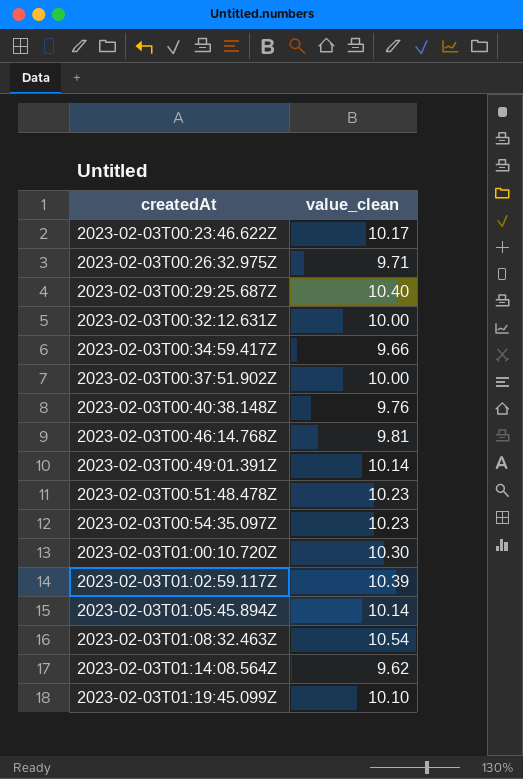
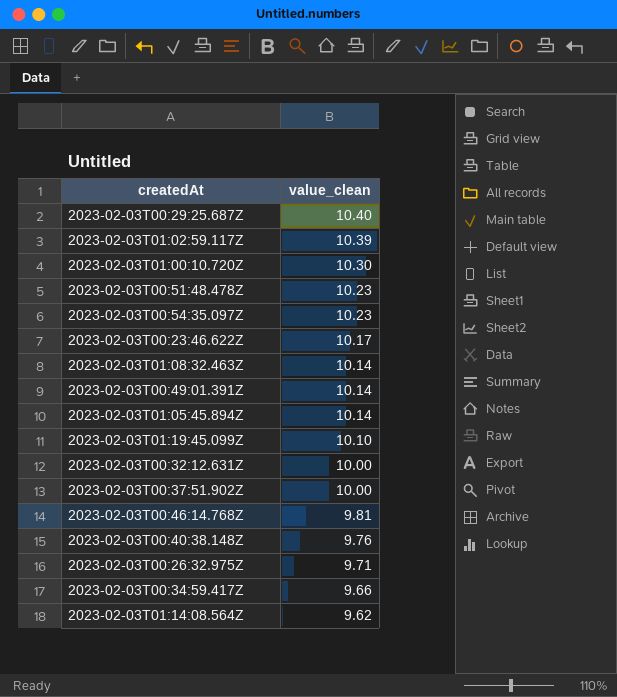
row order: createdAt ascending -> value_clean descending
2023-02-03T01:08:32.463Z | value_clean: 10.54 -> 10.14

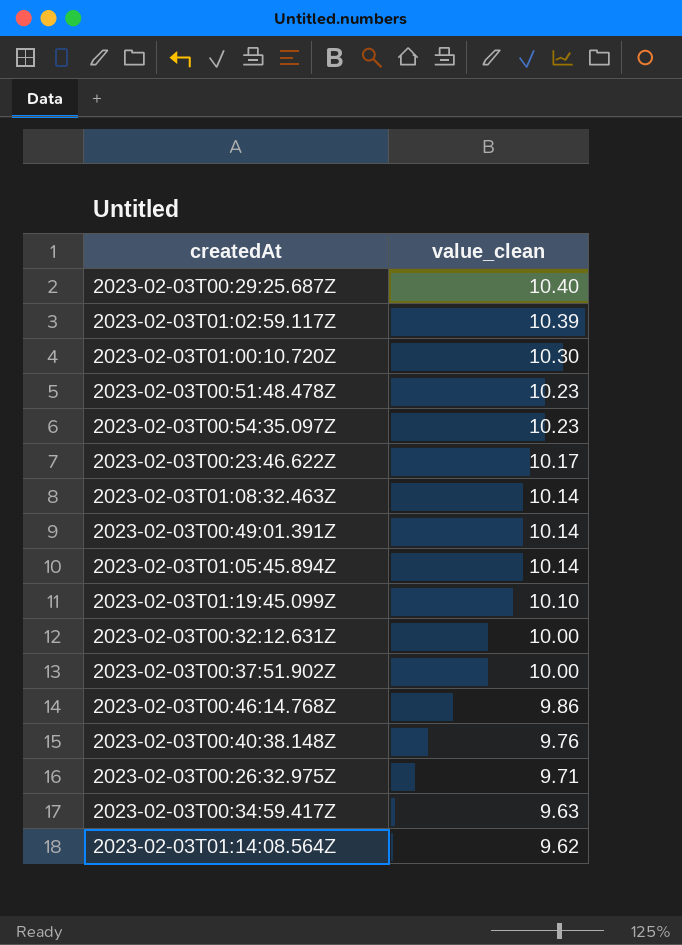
2023-02-03T00:46:14.768Z | value_clean: 9.81 -> 9.86
2023-02-03T00:34:59.417Z | value_clean: 9.66 -> 9.63

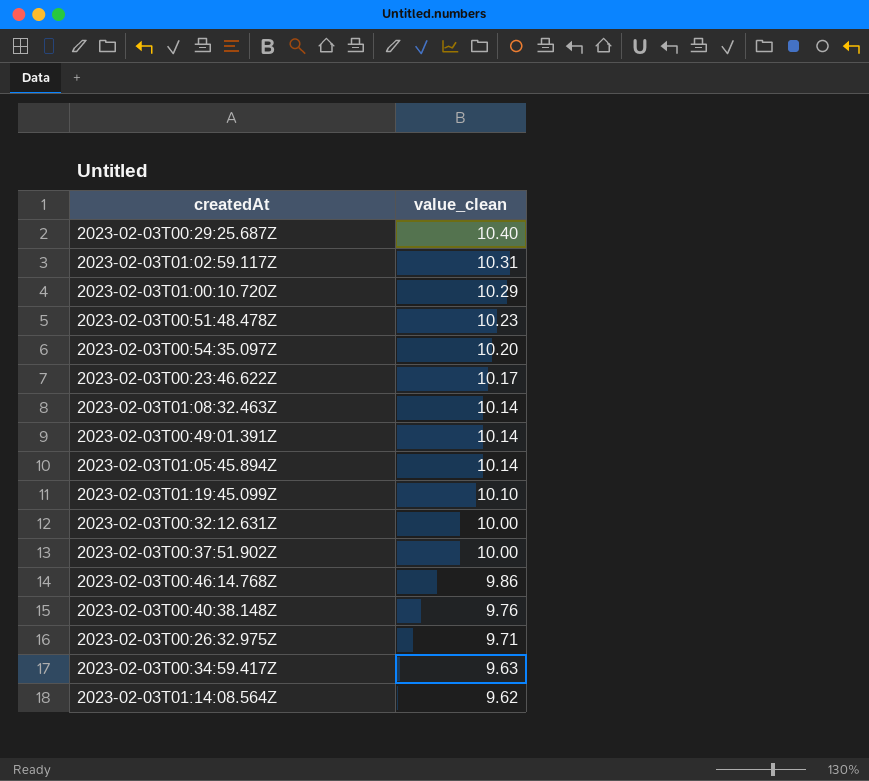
2023-02-03T01:02:59.117Z | value_clean: 10.39 -> 10.31
2023-02-03T01:00:10.720Z | value_clean: 10.30 -> 10.29
2023-02-03T00:54:35.097Z | value_clean: 10.23 -> 10.20

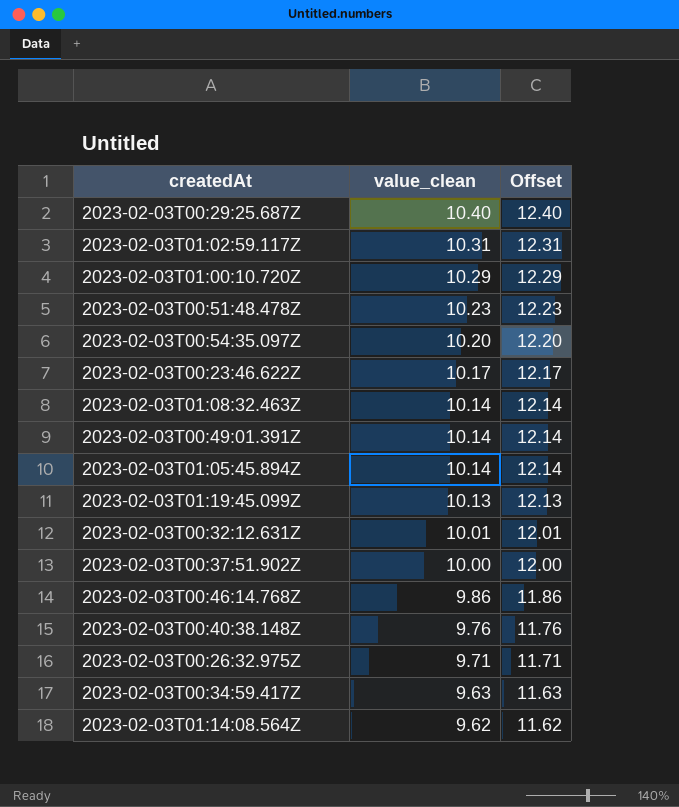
column Offset | formula: none -> [value_clean] + 2
2023-02-03T01:19:45.099Z | value_clean: 10.10 -> 10.13
2023-02-03T00:32:12.631Z | value_clean: 10.00 -> 10.01

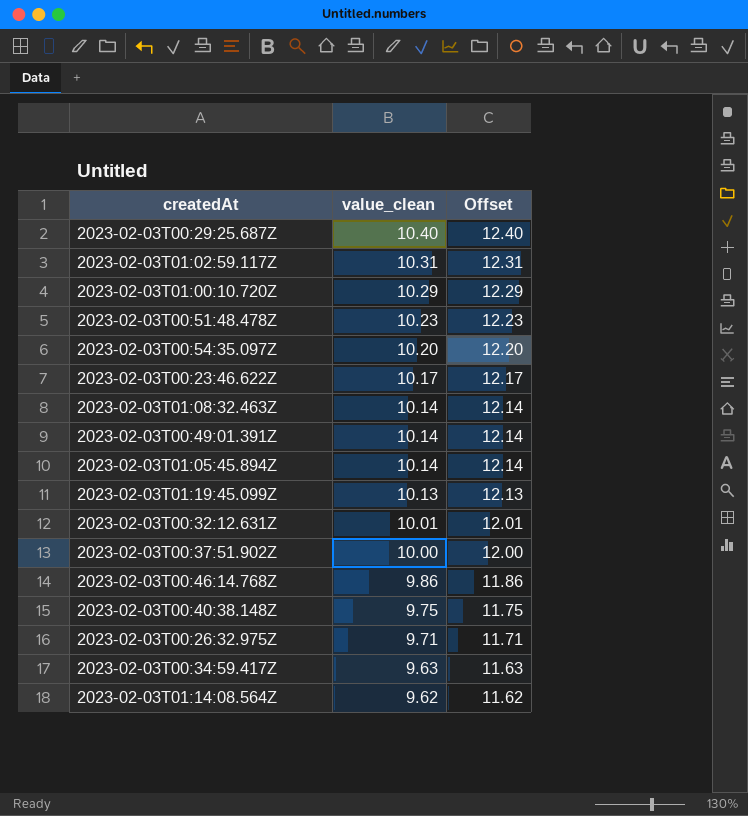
2023-02-03T00:40:38.148Z | value_clean: 9.76 -> 9.75
2023-02-03T00:40:38.148Z | Offset: 11.76 -> 11.75

